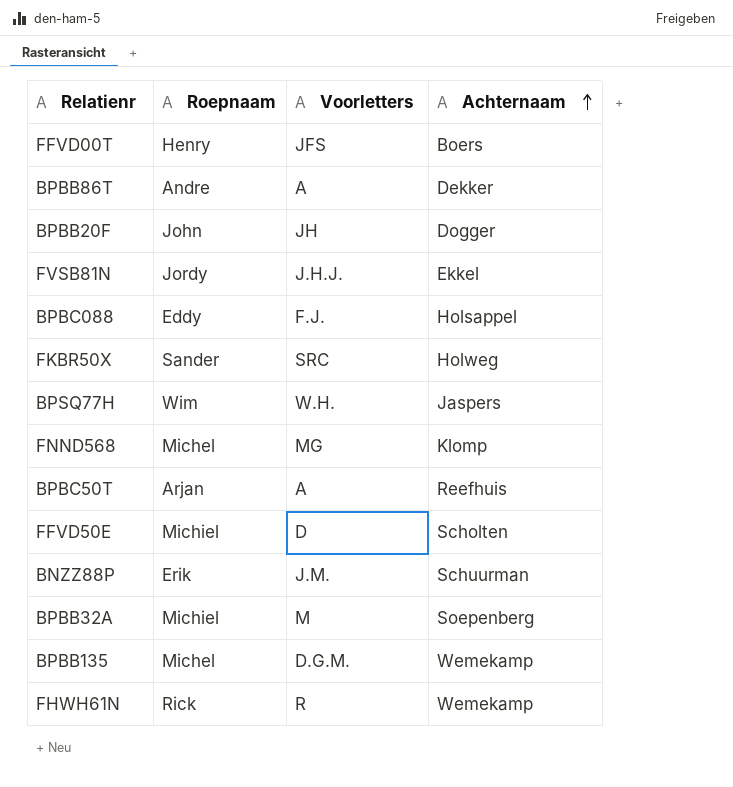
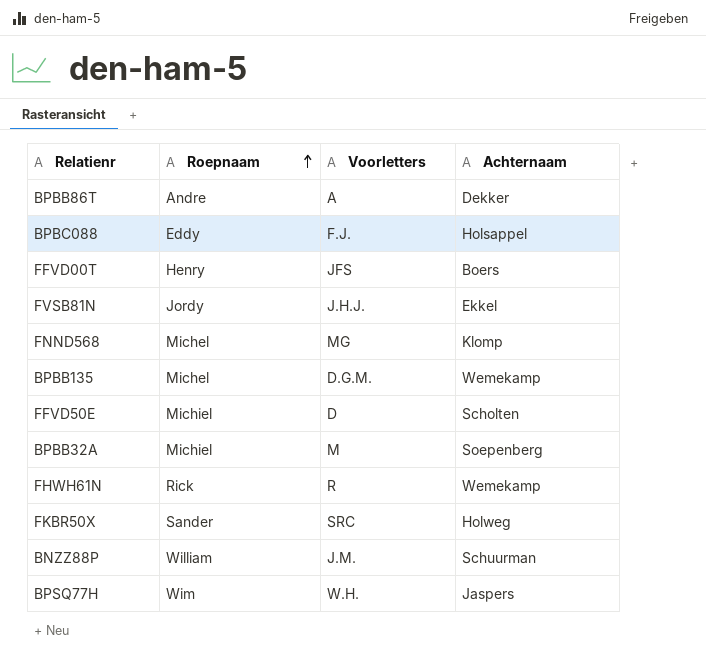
row order: Achternaam ascending -> Roepnaam ascending
row BPBB20F: John | JH | Dogger -> none
row BPBC50T: Arjan | A | Reefhuis -> none
BNZZ88P | Roepnaam: Erik -> William

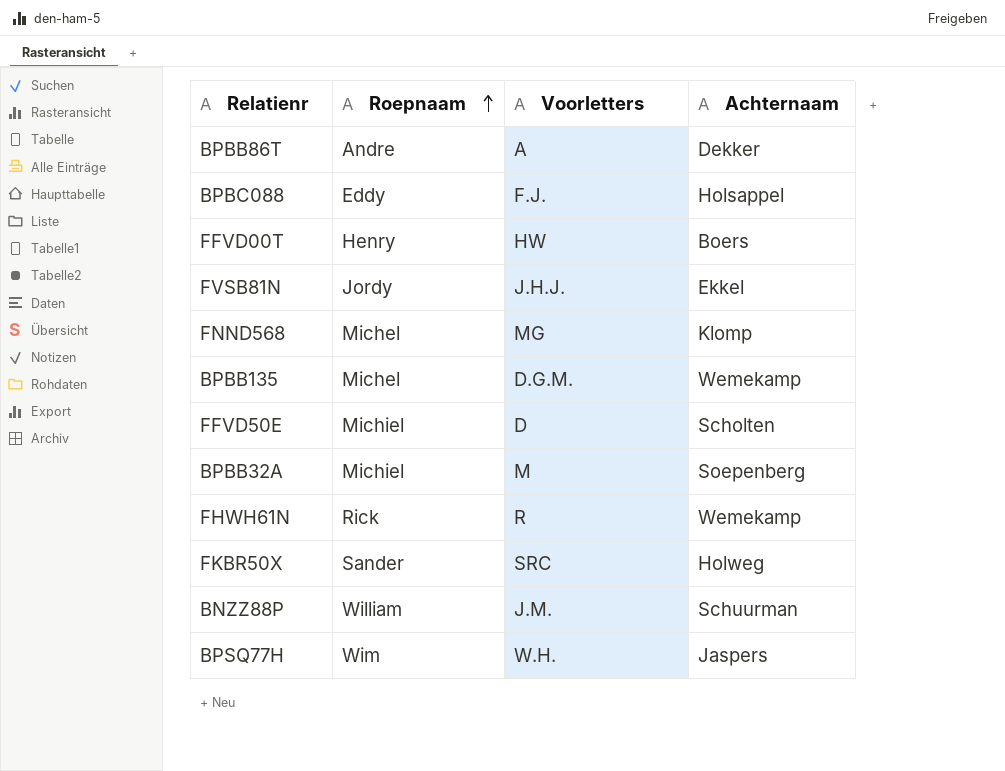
FFVD00T | Voorletters: JFS -> HW

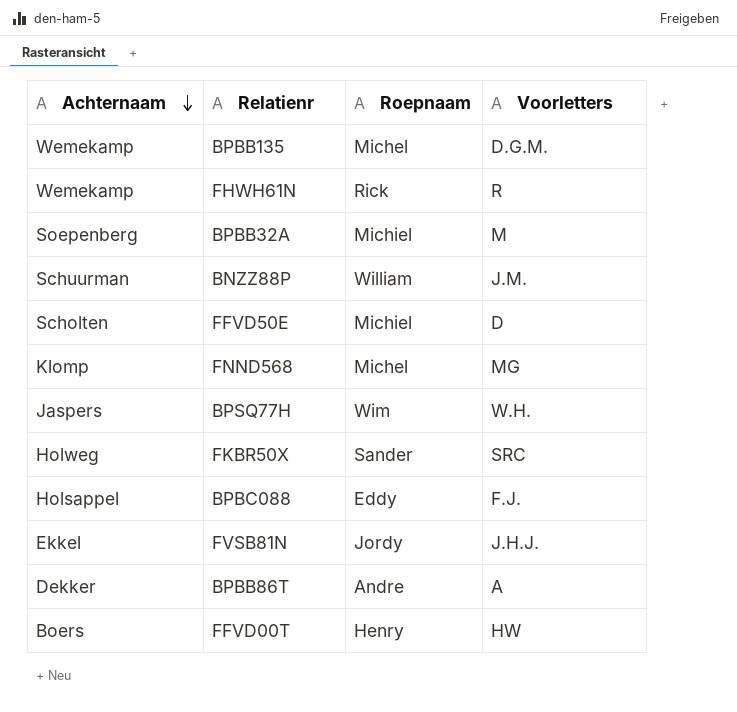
row order: Roepnaam ascending -> Achternaam descending
column Achternaam | position: 4 -> 1

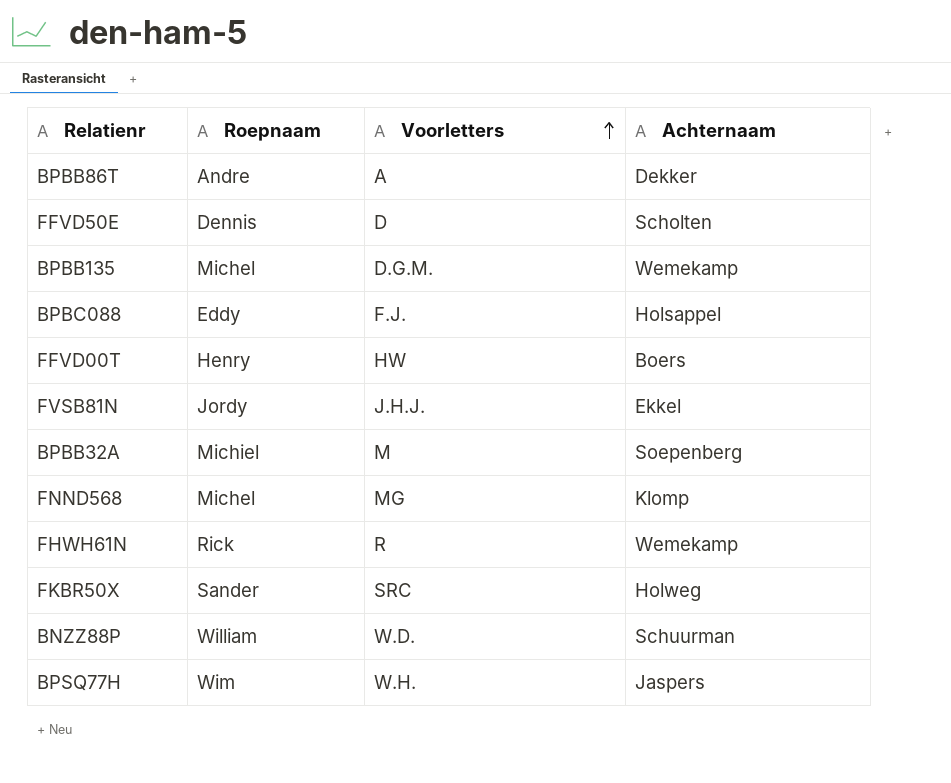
row order: Achternaam descending -> Voorletters ascending
column Achternaam | position: 1 -> 4
FFVD50E | Roepnaam: Michiel -> Dennis
BNZZ88P | Voorletters: J.M. -> W.D.

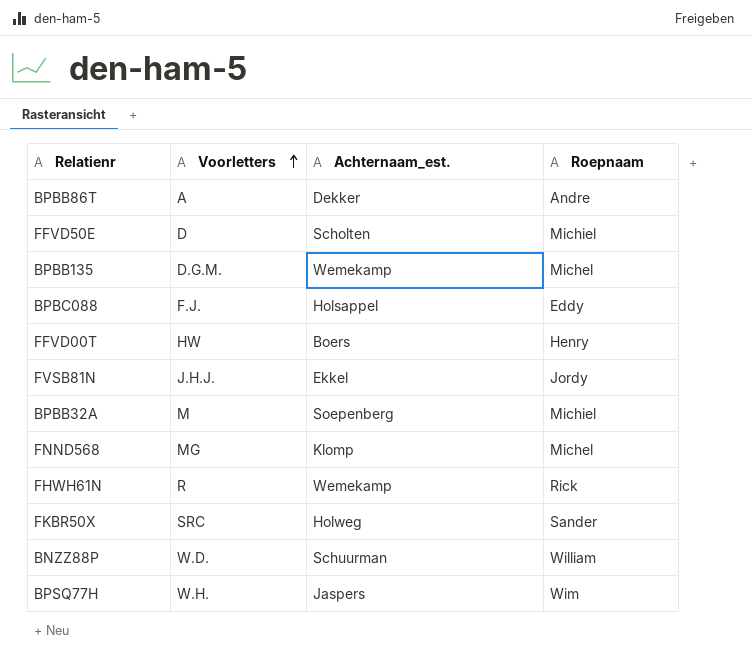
column name: Achternaam -> Achternaam_est.
column Roepnaam | position: 2 -> 4
FFVD50E | Roepnaam: Dennis -> Michiel

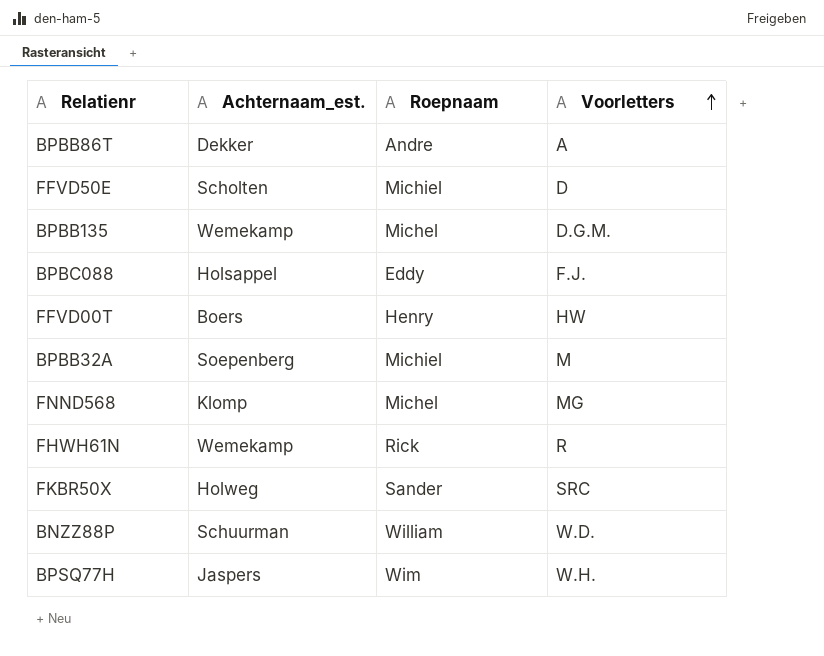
column Voorletters | position: 2 -> 4
row FVSB81N: J.H.J. | Ekkel | Jordy -> none

